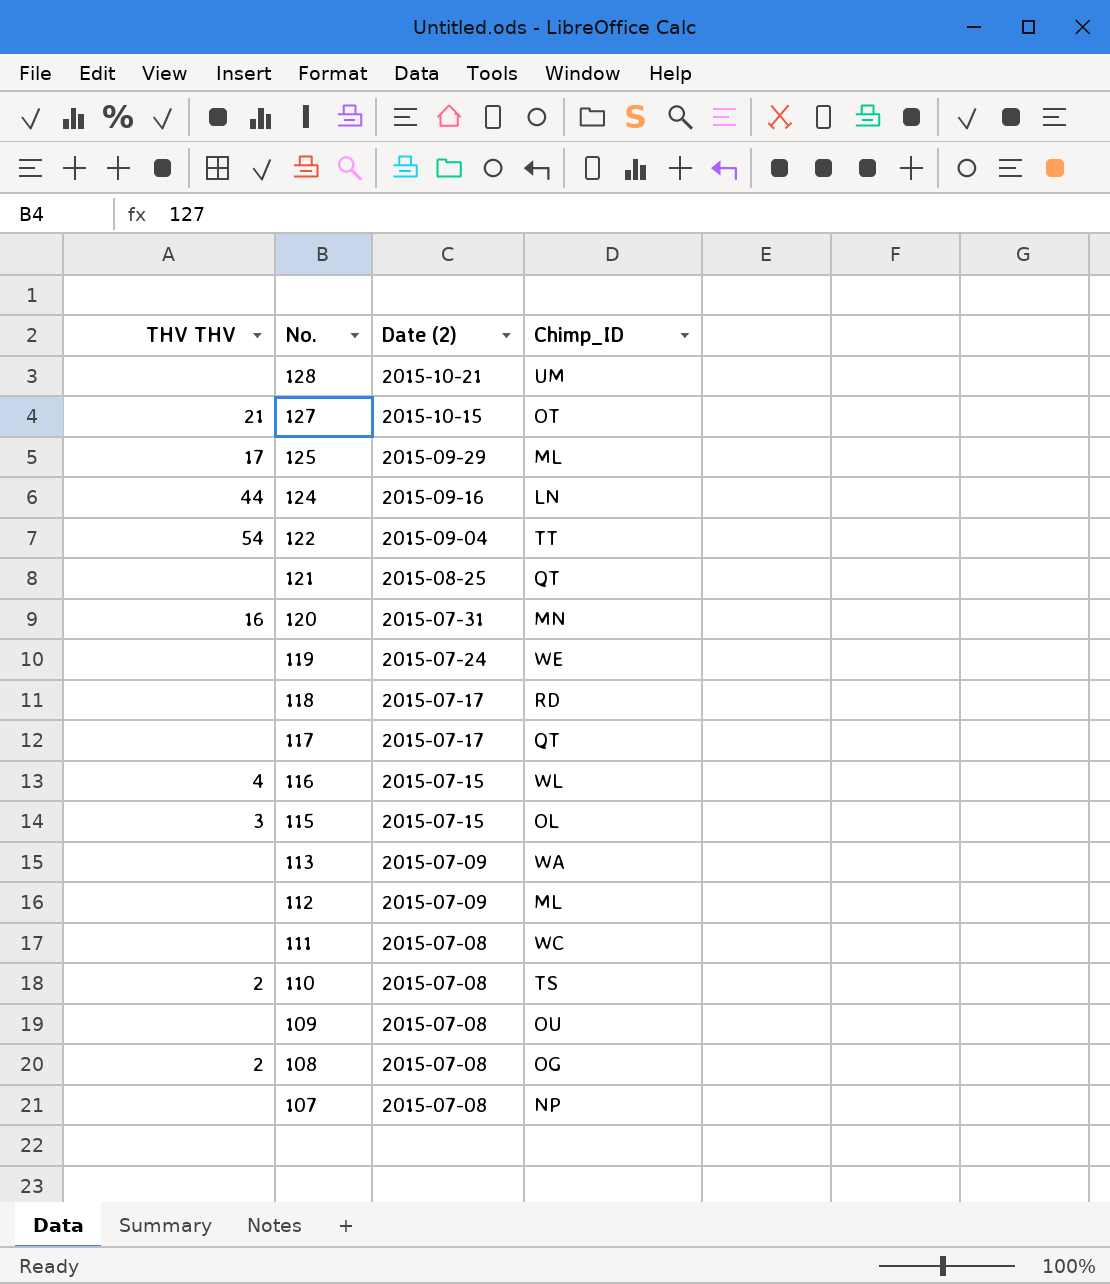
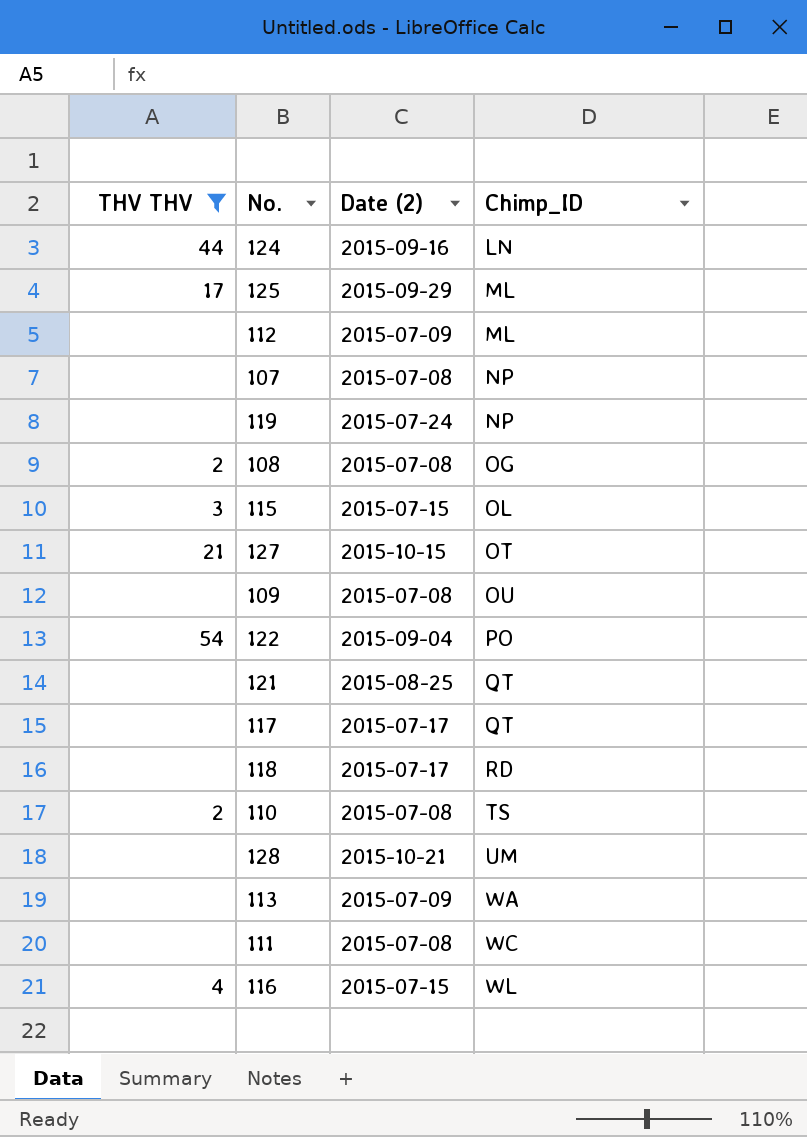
filter: none -> THV THV != 16
row order: No. descending -> Chimp_ID ascending
119 | Chimp_ID: WE -> NP
122 | Chimp_ID: TT -> PO

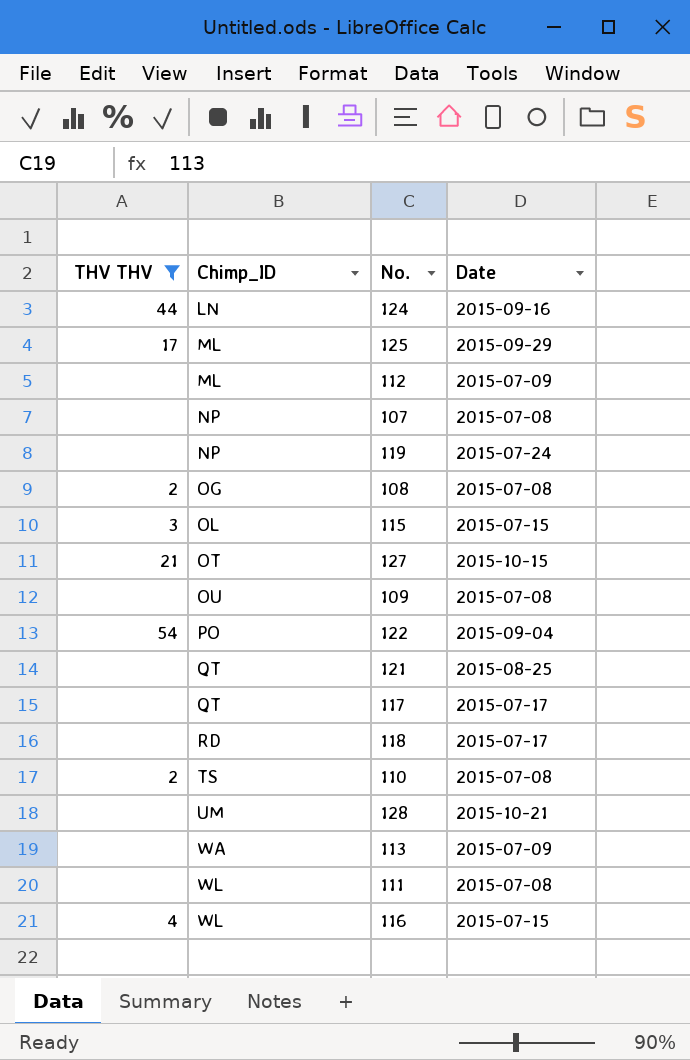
column Chimp_ID | position: 4 -> 2
column name: Date (2) -> Date
111 | Chimp_ID: WC -> WL

